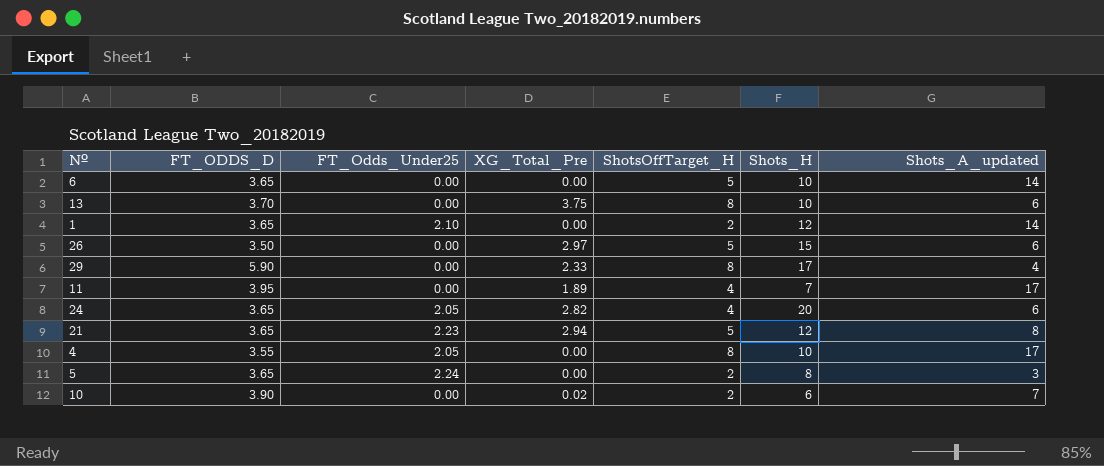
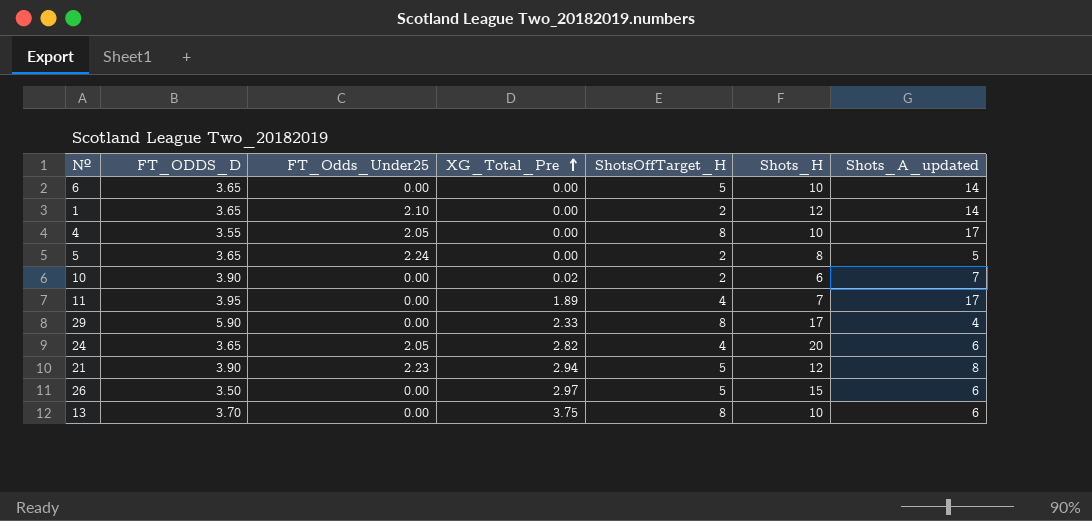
row order: none -> XG_Total_Pre ascending
5 | Shots_A_updated: 3 -> 5
21 | FT_ODDS_D: 3.65 -> 3.90

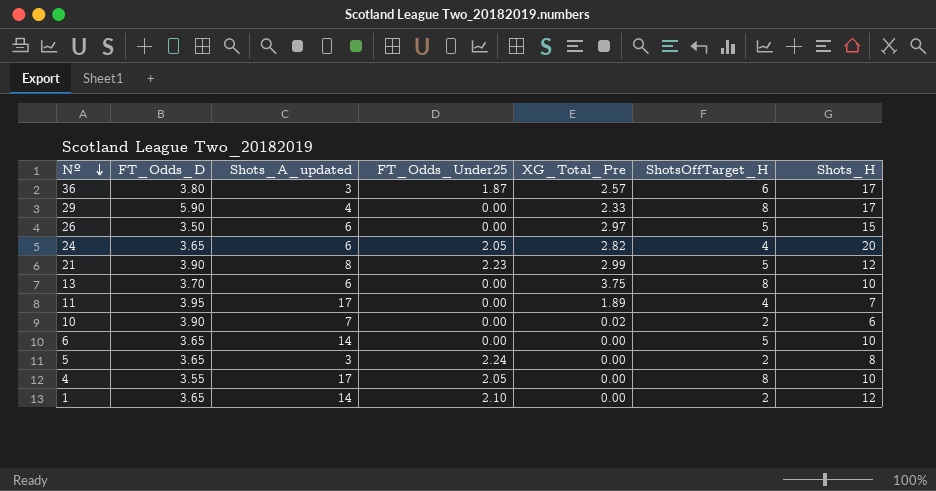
row order: XG_Total_Pre ascending -> Nº descending
column name: FT_ODDS_D -> FT_Odds_D
column Shots_A_updated | position: 7 -> 3
row 36: none -> 3.80 | 3 | 1.87 | 2.57 | 6 | 17
21 | XG_Total_Pre: 2.94 -> 2.99
5 | Shots_A_updated: 5 -> 3

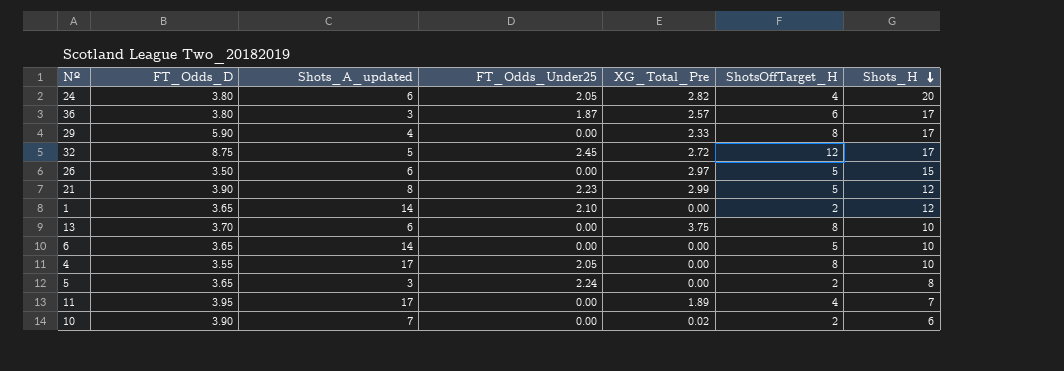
row order: Nº descending -> Shots_H descending
24 | FT_Odds_D: 3.65 -> 3.80
row 32: none -> 8.75 | 5 | 2.45 | 2.72 | 12 | 17

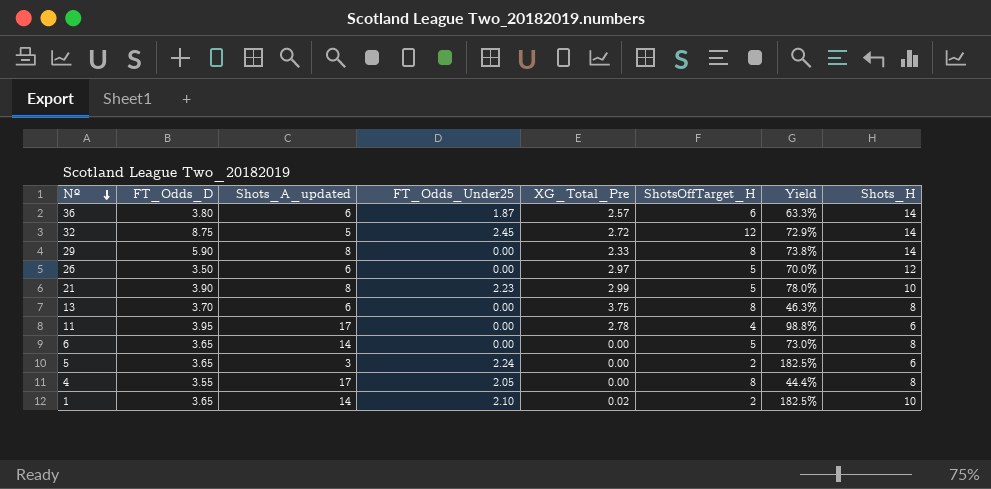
row order: Shots_H descending -> Nº descending
column Yield | formula: none -> [FT_Odds_D] / [ShotsOffTarget_H]
row 24: 3.80 | 6 | 2.05 | 2.82 | 4 | 20 -> none
row 10: 3.90 | 7 | 0.00 | 0.02 | 2 | 6 -> none
36 | Shots_A_updated: 3 -> 6
36 | Shots_H: 17 -> 14
32 | Shots_H: 17 -> 14
29 | Shots_A_updated: 4 -> 8
29 | Shots_H: 17 -> 14
26 | Shots_H: 15 -> 12
21 | Shots_H: 12 -> 10
13 | Shots_H: 10 -> 8
11 | XG_Total_Pre: 1.89 -> 2.78
11 | Shots_H: 7 -> 6
6 | Shots_H: 10 -> 8
5 | Shots_H: 8 -> 6
4 | Shots_H: 10 -> 8
1 | XG_Total_Pre: 0.00 -> 0.02
1 | Shots_H: 12 -> 10

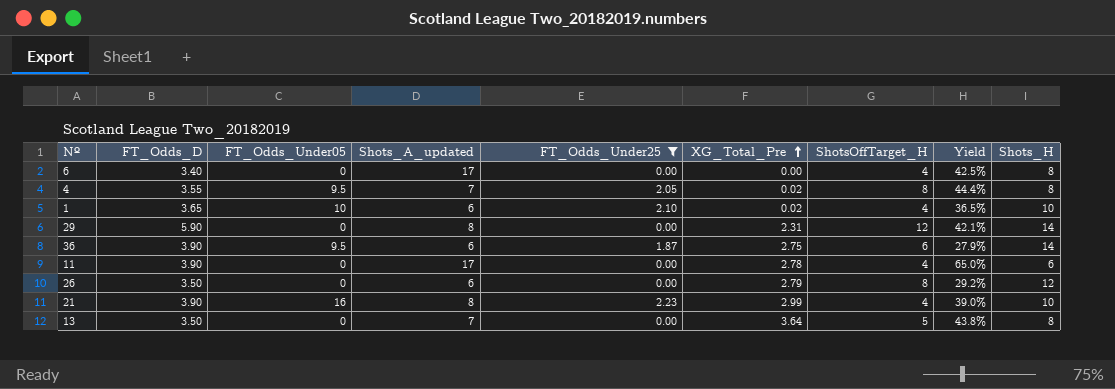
filter: none -> FT_Odds_Under25 <= 2.23
row order: Nº descending -> XG_Total_Pre ascending
column FT_Odds_Under05 | position: none -> 3
column Yield | formula: [FT_Odds_D] / [ShotsOffTarget_H] -> [FT_Odds_D] / [Shots_H]
6 | FT_Odds_D: 3.65 -> 3.40
6 | Shots_A_updated: 14 -> 17
6 | ShotsOffTarget_H: 5 -> 4
4 | Shots_A_updated: 17 -> 7
4 | XG_Total_Pre: 0.00 -> 0.02
1 | Shots_A_updated: 14 -> 6
1 | ShotsOffTarget_H: 2 -> 4
29 | XG_Total_Pre: 2.33 -> 2.31
29 | ShotsOffTarget_H: 8 -> 12
36 | FT_Odds_D: 3.80 -> 3.90
36 | XG_Total_Pre: 2.57 -> 2.75
11 | FT_Odds_D: 3.95 -> 3.90
26 | XG_Total_Pre: 2.97 -> 2.79
26 | ShotsOffTarget_H: 5 -> 8
21 | ShotsOffTarget_H: 5 -> 4
13 | FT_Odds_D: 3.70 -> 3.50
13 | Shots_A_updated: 6 -> 7
13 | XG_Total_Pre: 3.75 -> 3.64
13 | ShotsOffTarget_H: 8 -> 5

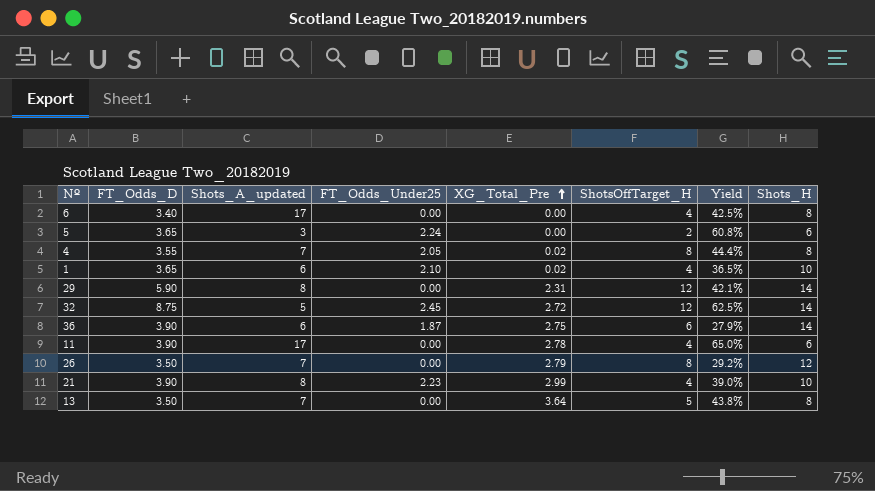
filter: FT_Odds_Under25 <= 2.23 -> none
column FT_Odds_Under05 | position: 3 -> none
26 | Shots_A_updated: 6 -> 7

